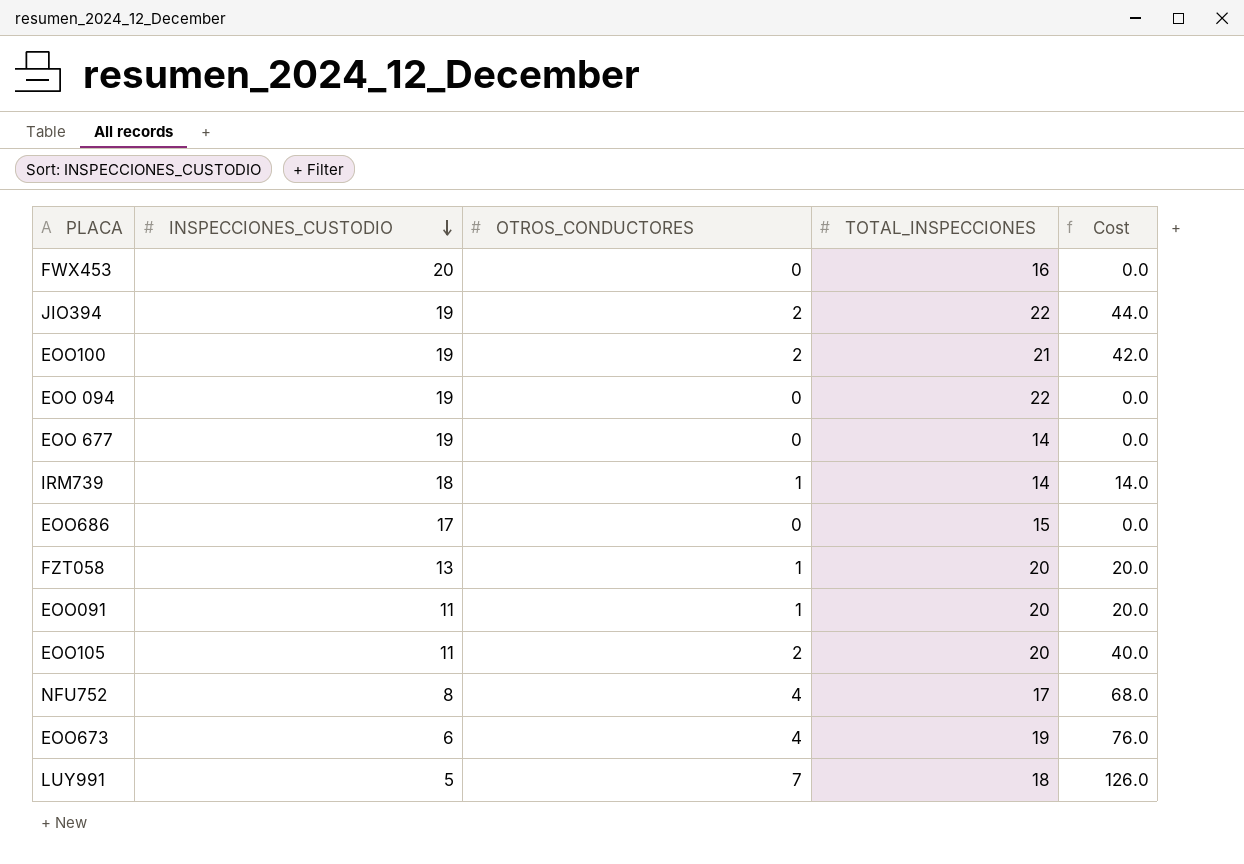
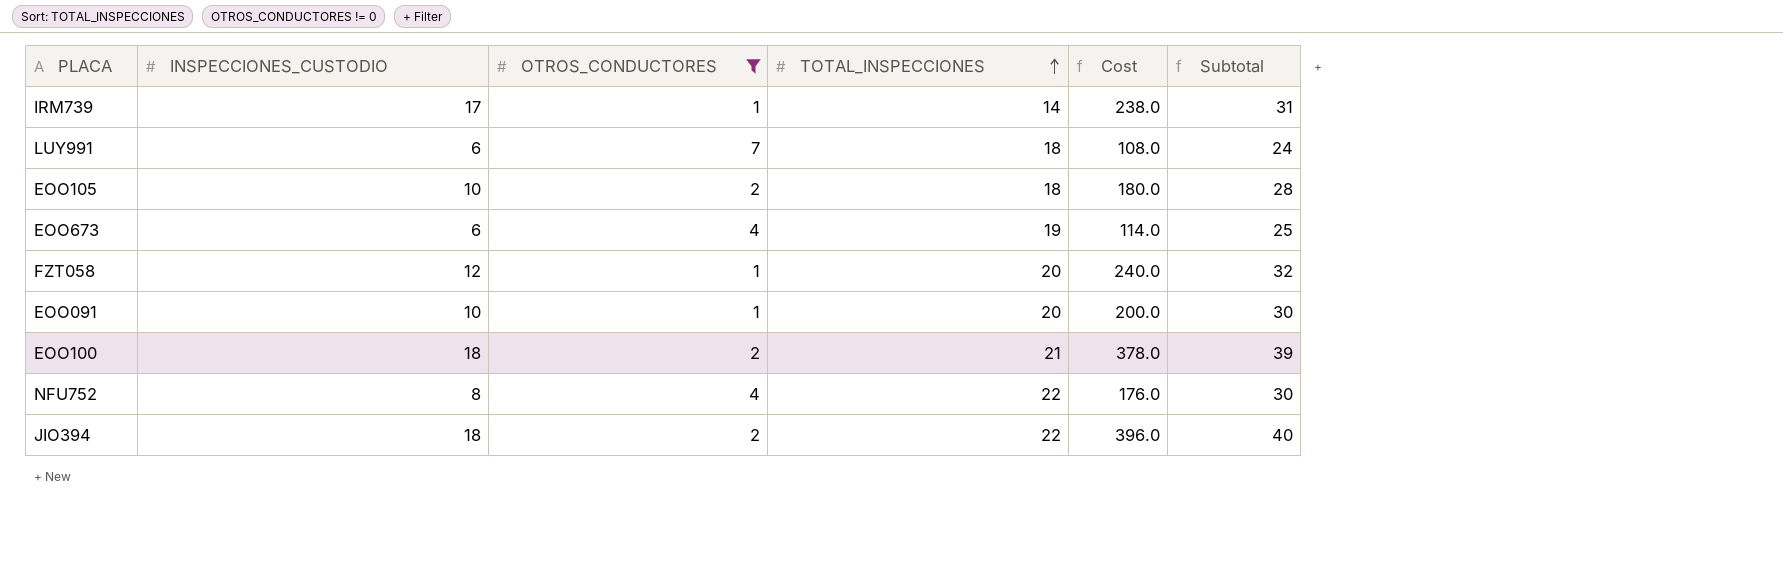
filter: none -> OTROS_CONDUCTORES != 0
row order: INSPECCIONES_CUSTODIO descending -> TOTAL_INSPECCIONES ascending
column Cost | formula: [OTROS_CONDUCTORES] * [TOTAL_INSPECCIONES] -> [INSPECCIONES_CUSTODIO] * [TOTAL_INSPECCIONES]
column Subtotal | formula: none -> [INSPECCIONES_CUSTODIO] + [TOTAL_INSPECCIONES]
IRM739 | INSPECCIONES_CUSTODIO: 18 -> 17
LUY991 | INSPECCIONES_CUSTODIO: 5 -> 6
EOO105 | INSPECCIONES_CUSTODIO: 11 -> 10
EOO105 | TOTAL_INSPECCIONES: 20 -> 18
FZT058 | INSPECCIONES_CUSTODIO: 13 -> 12
EOO091 | INSPECCIONES_CUSTODIO: 11 -> 10
EOO100 | INSPECCIONES_CUSTODIO: 19 -> 18
NFU752 | TOTAL_INSPECCIONES: 17 -> 22
JIO394 | INSPECCIONES_CUSTODIO: 19 -> 18

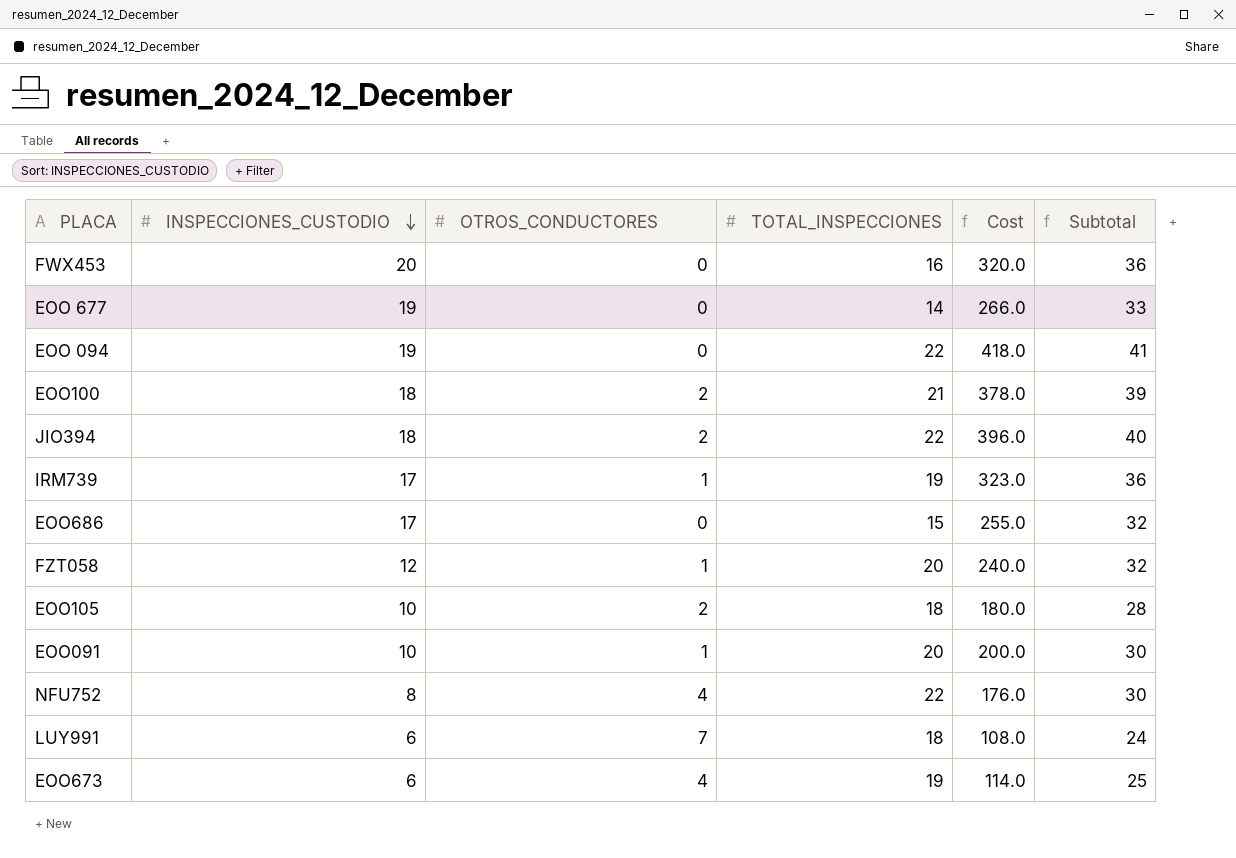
filter: OTROS_CONDUCTORES != 0 -> none
row order: TOTAL_INSPECCIONES ascending -> INSPECCIONES_CUSTODIO descending
IRM739 | TOTAL_INSPECCIONES: 14 -> 19
IRM739 | Cost: 238.0 -> 323.0
IRM739 | Subtotal: 31 -> 36

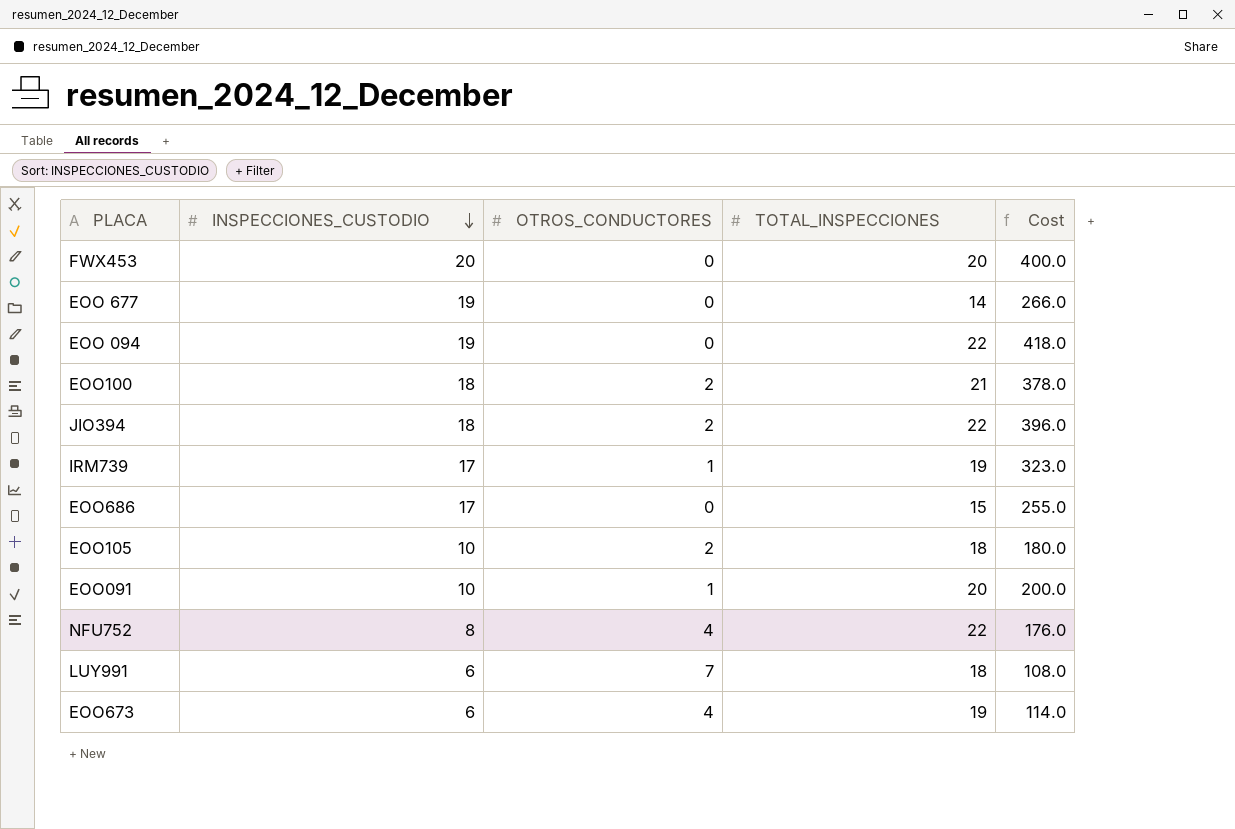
column Subtotal | formula: [INSPECCIONES_CUSTODIO] + [TOTAL_INSPECCIONES] -> none
row FZT058: 12 | 1 | 20 | 240.0 | 32 -> none
FWX453 | TOTAL_INSPECCIONES: 16 -> 20
FWX453 | Cost: 320.0 -> 400.0

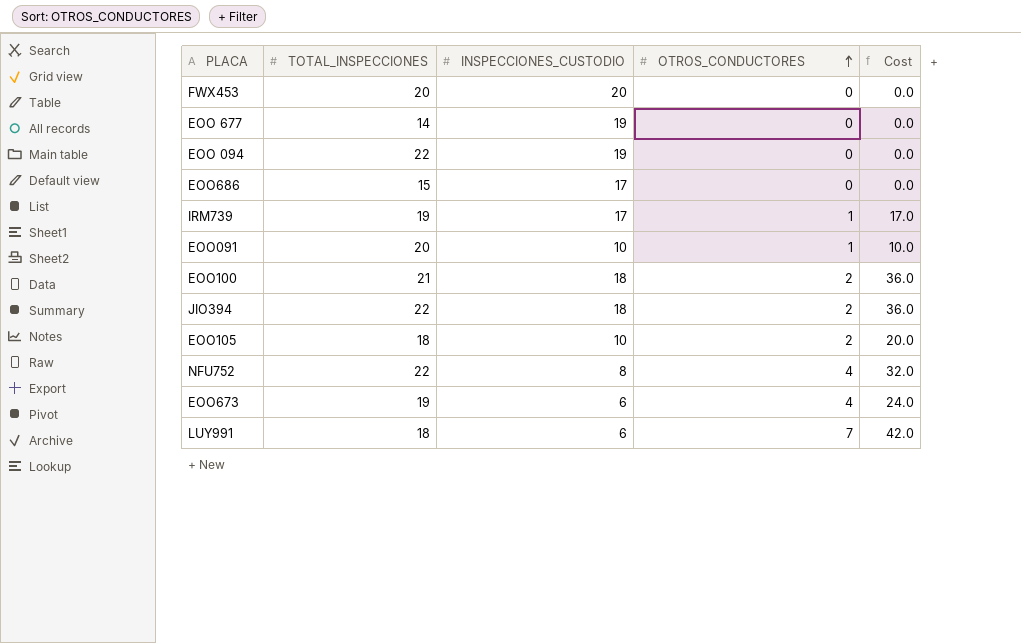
row order: INSPECCIONES_CUSTODIO descending -> OTROS_CONDUCTORES ascending
column TOTAL_INSPECCIONES | position: 4 -> 2
column Cost | formula: [INSPECCIONES_CUSTODIO] * [TOTAL_INSPECCIONES] -> [INSPECCIONES_CUSTODIO] * [OTROS_CONDUCTORES]

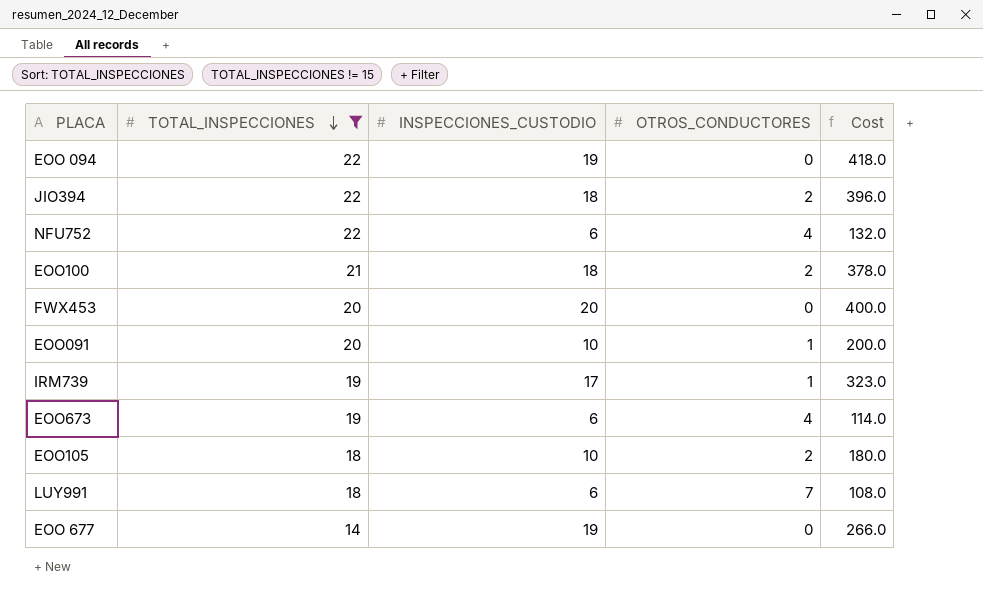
filter: none -> TOTAL_INSPECCIONES != 15
row order: OTROS_CONDUCTORES ascending -> TOTAL_INSPECCIONES descending
column Cost | formula: [INSPECCIONES_CUSTODIO] * [OTROS_CONDUCTORES] -> [TOTAL_INSPECCIONES] * [INSPECCIONES_CUSTODIO]
NFU752 | INSPECCIONES_CUSTODIO: 8 -> 6

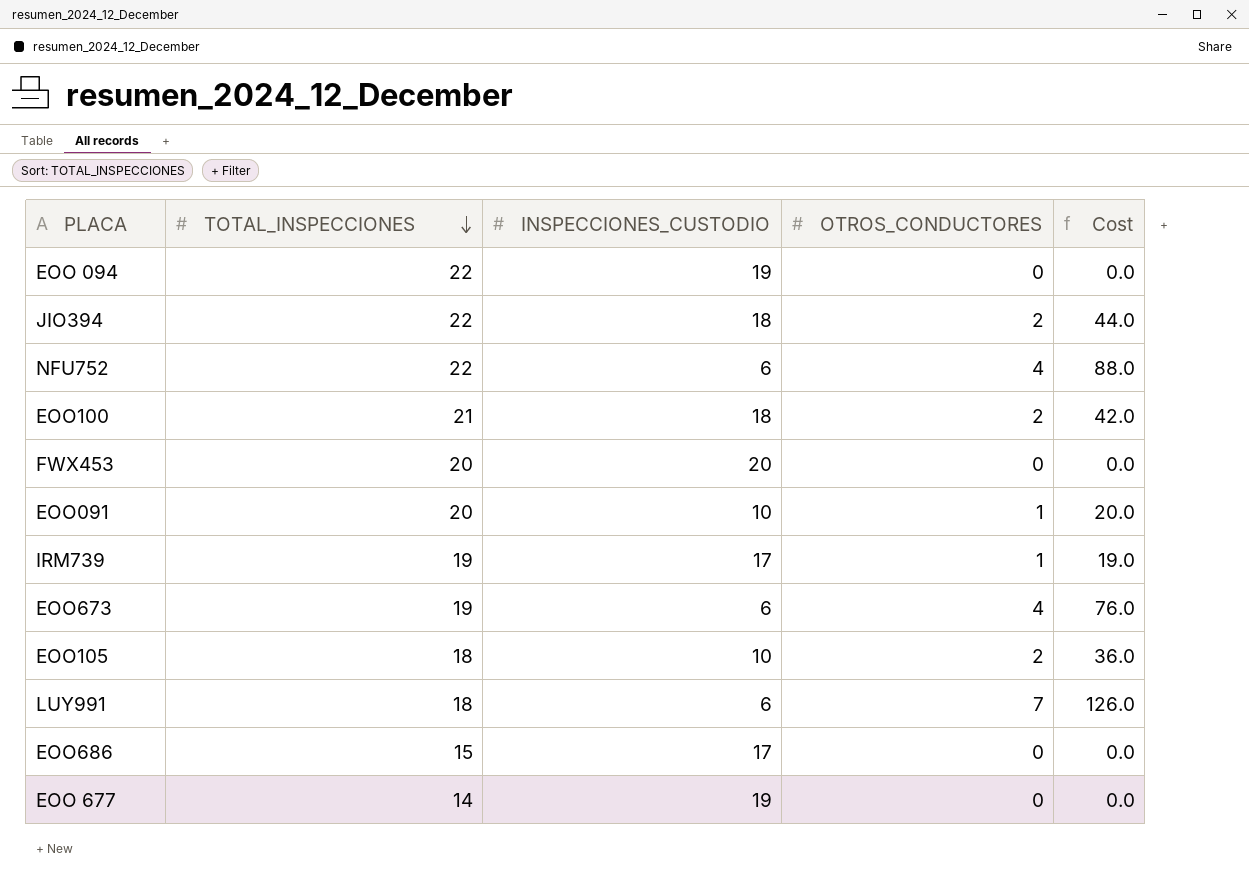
filter: TOTAL_INSPECCIONES != 15 -> none
column Cost | formula: [TOTAL_INSPECCIONES] * [INSPECCIONES_CUSTODIO] -> [TOTAL_INSPECCIONES] * [OTROS_CONDUCTORES]

